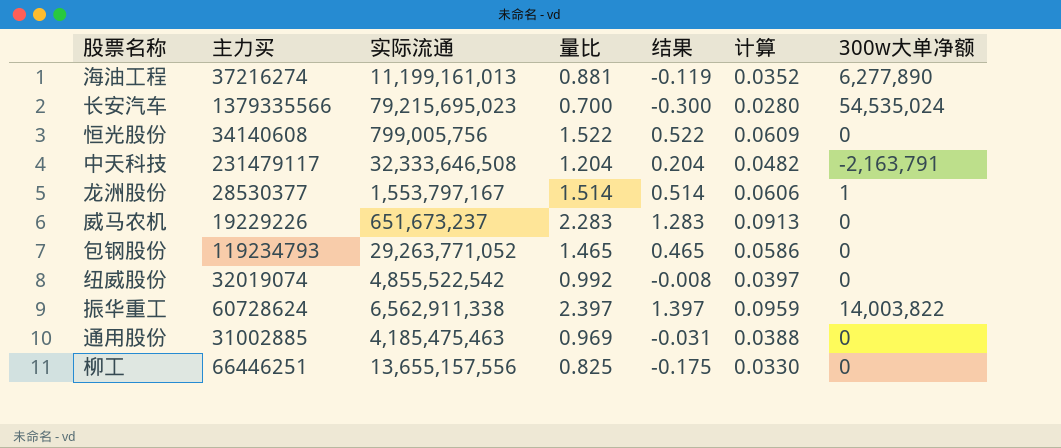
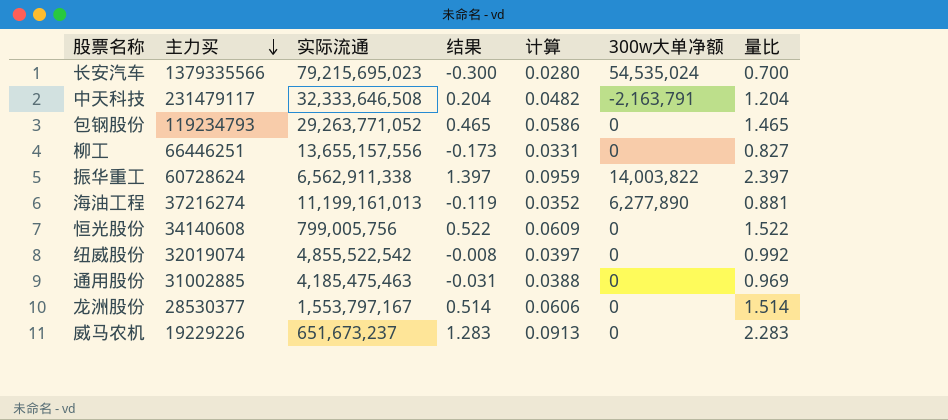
row order: none -> 主力买 descending
column 量比 | position: 4 -> 7
柳工 | 结果: -0.175 -> -0.173
柳工 | 计算: 0.0330 -> 0.0331
柳工 | 量比: 0.825 -> 0.827
龙洲股份 | 300w大单净额: 1 -> 0

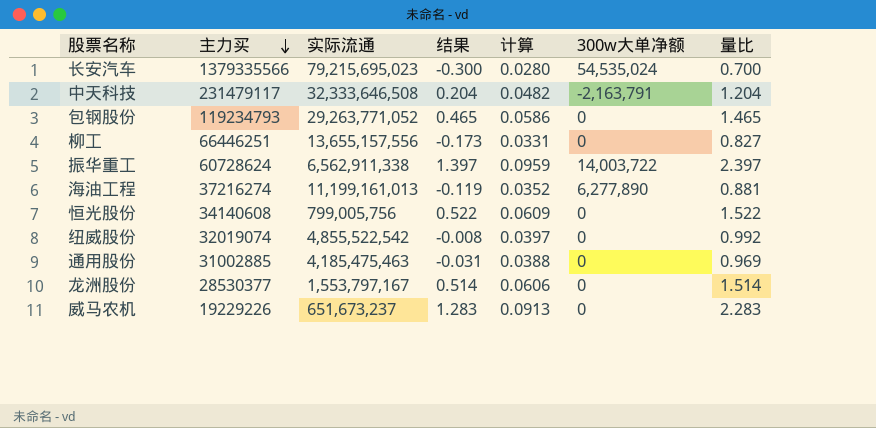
振华重工 | 300w大单净额: 14,003,822 -> 14,003,722

